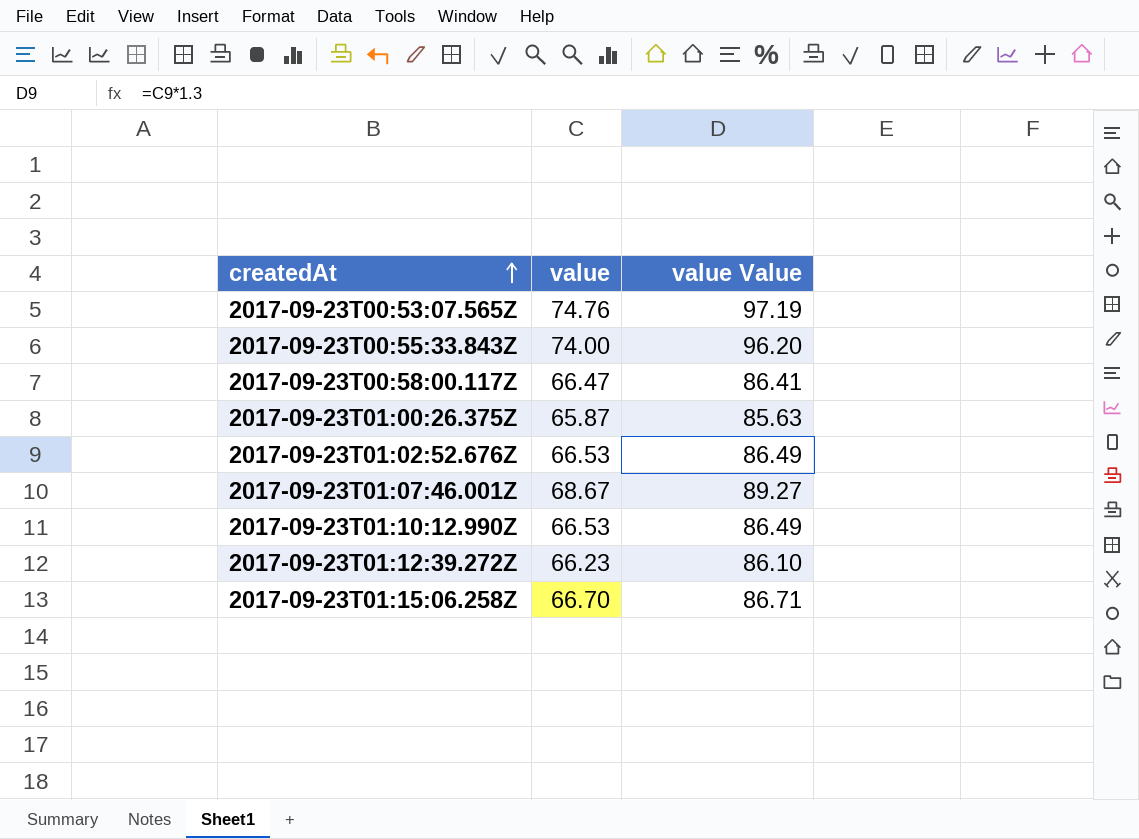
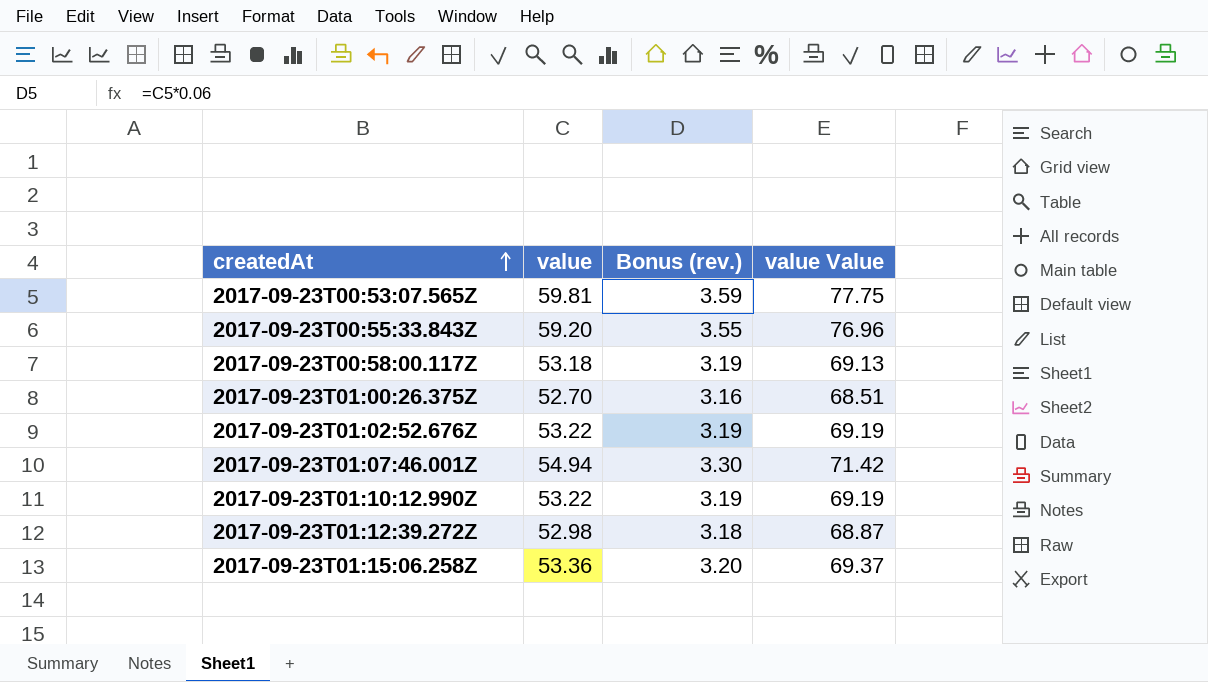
column Bonus (rev.) | formula: none -> [value] * 0.06
2017-09-23T00:53:07.565Z | value: 74.76 -> 59.81
2017-09-23T00:53:07.565Z | value Value: 97.19 -> 77.75
2017-09-23T00:55:33.843Z | value: 74.00 -> 59.20
2017-09-23T00:55:33.843Z | value Value: 96.20 -> 76.96
2017-09-23T00:58:00.117Z | value: 66.47 -> 53.18
2017-09-23T00:58:00.117Z | value Value: 86.41 -> 69.13
2017-09-23T01:00:26.375Z | value: 65.87 -> 52.70
2017-09-23T01:00:26.375Z | value Value: 85.63 -> 68.51
2017-09-23T01:02:52.676Z | value: 66.53 -> 53.22
2017-09-23T01:02:52.676Z | value Value: 86.49 -> 69.19
2017-09-23T01:07:46.001Z | value: 68.67 -> 54.94
2017-09-23T01:07:46.001Z | value Value: 89.27 -> 71.42
2017-09-23T01:10:12.990Z | value: 66.53 -> 53.22
2017-09-23T01:10:12.990Z | value Value: 86.49 -> 69.19
2017-09-23T01:12:39.272Z | value: 66.23 -> 52.98
2017-09-23T01:12:39.272Z | value Value: 86.10 -> 68.87
2017-09-23T01:15:06.258Z | value: 66.70 -> 53.36
2017-09-23T01:15:06.258Z | value Value: 86.71 -> 69.37

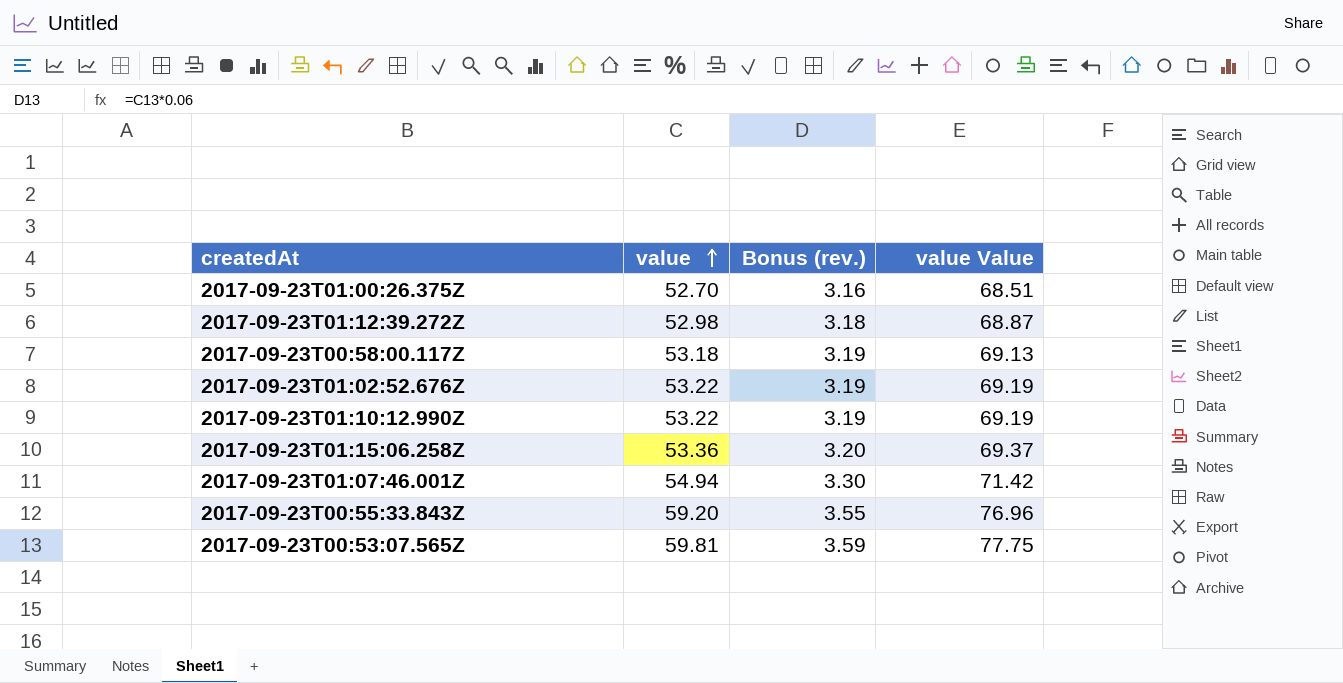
row order: createdAt ascending -> value ascending

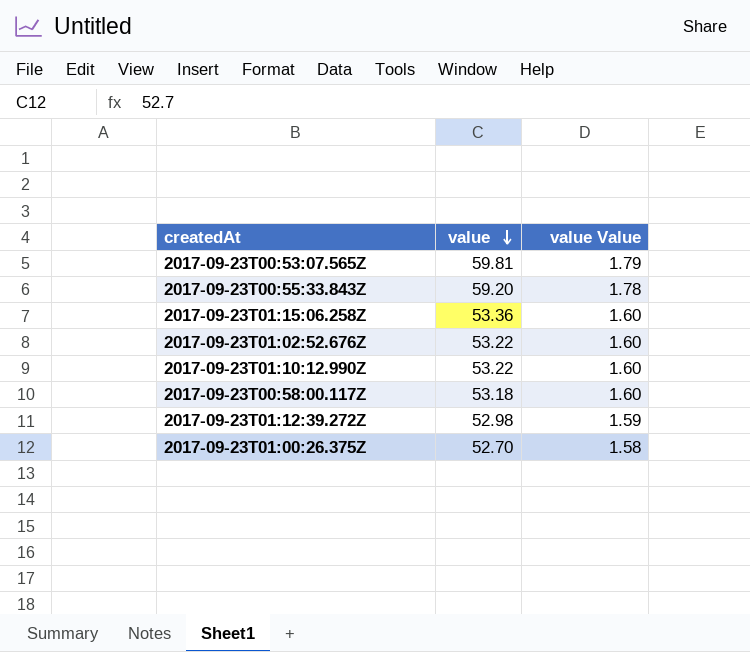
row order: value ascending -> value descending
column Bonus (rev.) | formula: [value] * 0.06 -> none
column value Value | formula: [value] * 1.3 -> [value] * 0.03
row 2017-09-23T01:07:46.001Z: 54.94 | 3.30 | 71.42 -> none

